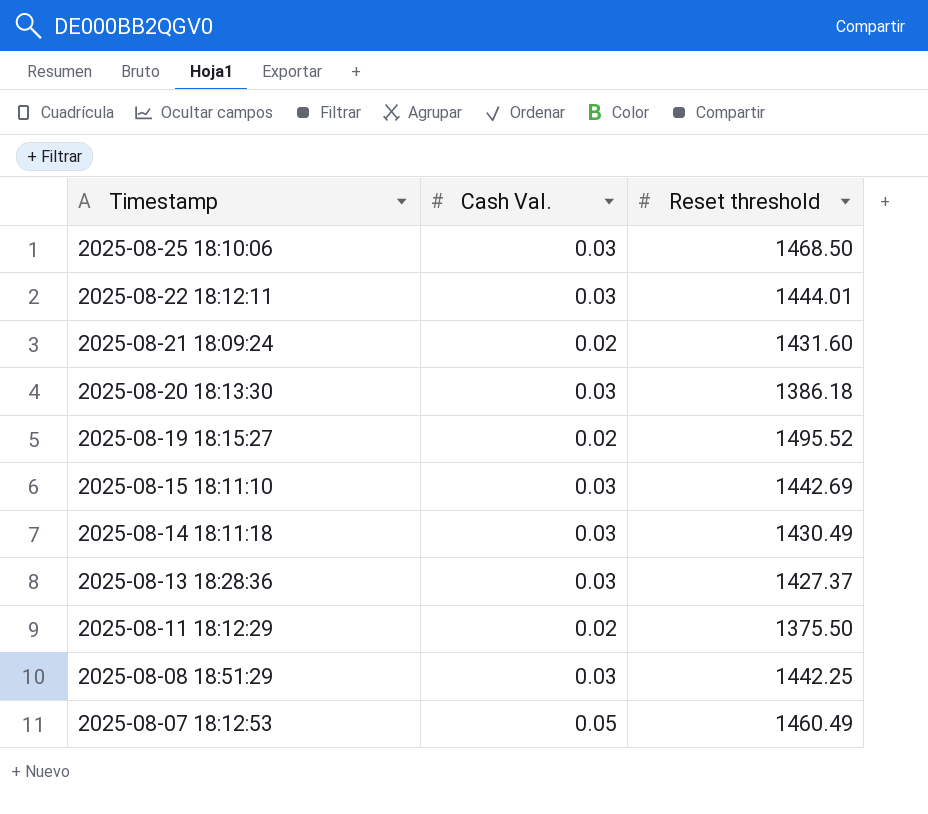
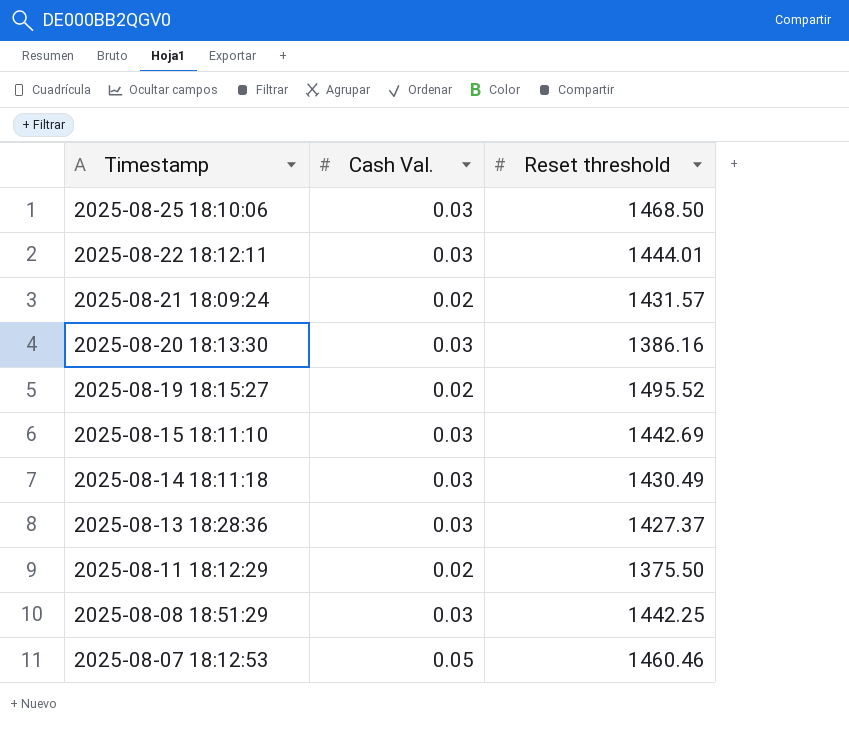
2025-08-21 18:09:24 | Reset threshold: 1431.60 -> 1431.57
2025-08-20 18:13:30 | Reset threshold: 1386.18 -> 1386.16
2025-08-07 18:12:53 | Reset threshold: 1460.49 -> 1460.46

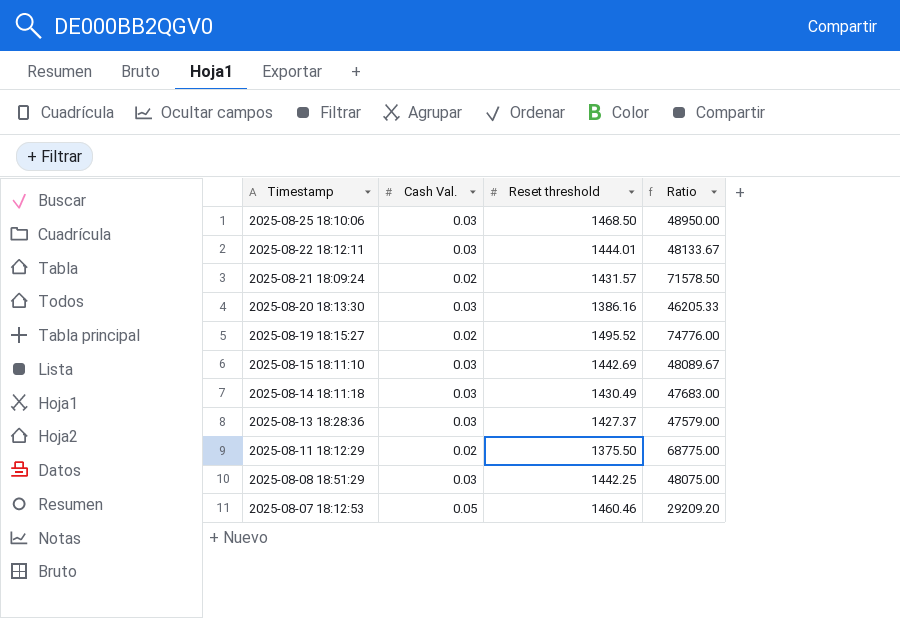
column Ratio | formula: none -> [Reset threshold] / [Cash Val.]

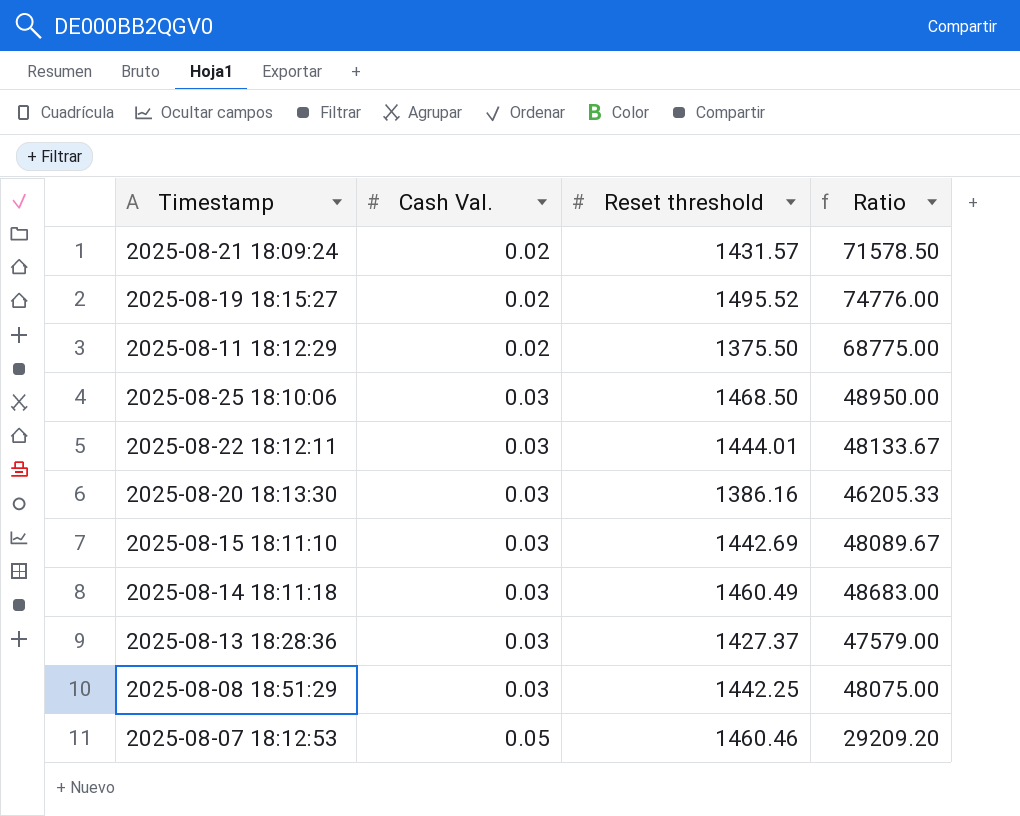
row order: Timestamp descending -> Cash Val. ascending
2025-08-14 18:11:18 | Reset threshold: 1430.49 -> 1460.49
2025-08-14 18:11:18 | Ratio: 47683.00 -> 48683.00

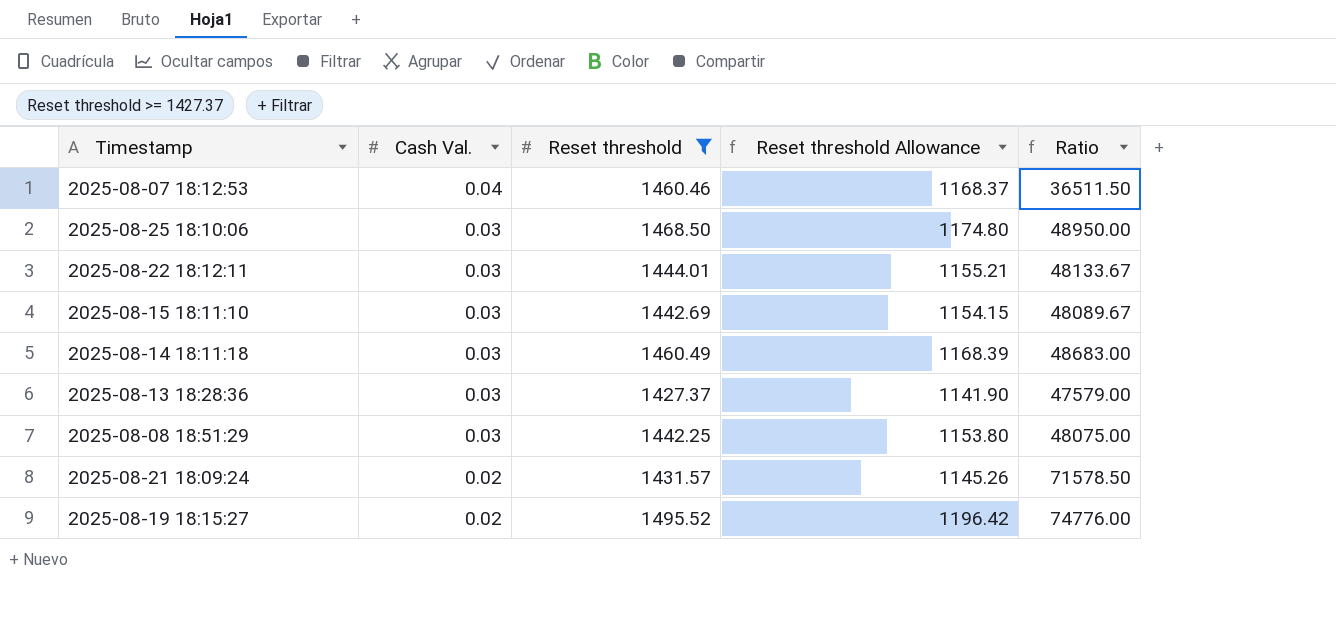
filter: none -> Reset threshold >= 1427.37
row order: Cash Val. ascending -> Cash Val. descending
column Reset threshold Allowance | formula: none -> [Reset threshold] * 0.8
2025-08-07 18:12:53 | Cash Val.: 0.05 -> 0.04
2025-08-07 18:12:53 | Ratio: 29209.20 -> 36511.50

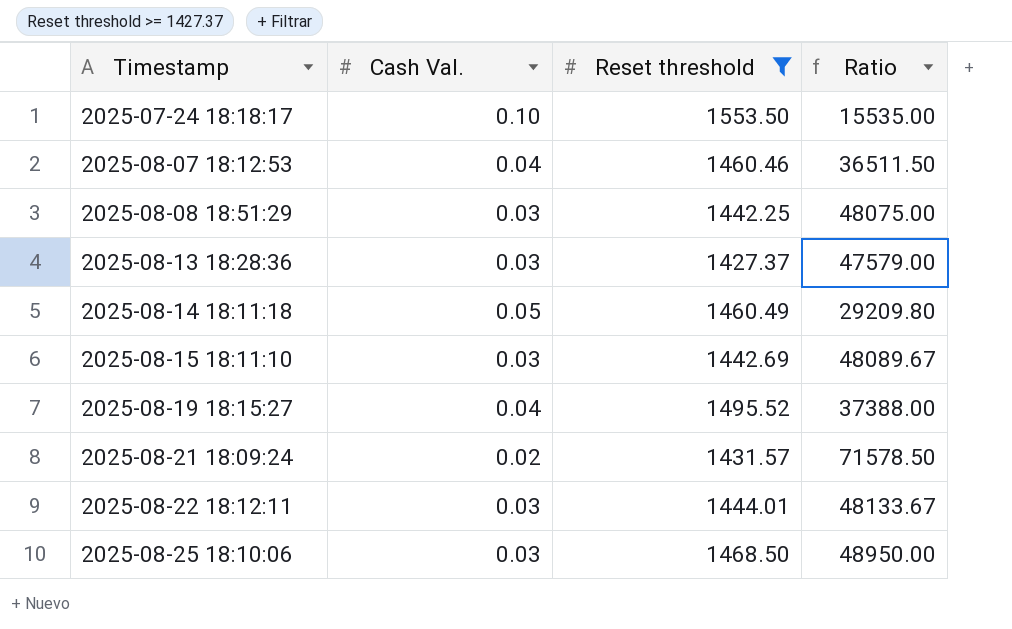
row order: Cash Val. descending -> Timestamp ascending
column Reset threshold Allowance | formula: [Reset threshold] * 0.8 -> none
row 2025-07-24 18:18:17: none -> 0.10 | 1553.50 | 15535.00
2025-08-14 18:11:18 | Cash Val.: 0.03 -> 0.05
2025-08-14 18:11:18 | Ratio: 48683.00 -> 29209.80
2025-08-19 18:15:27 | Cash Val.: 0.02 -> 0.04
2025-08-19 18:15:27 | Ratio: 74776.00 -> 37388.00

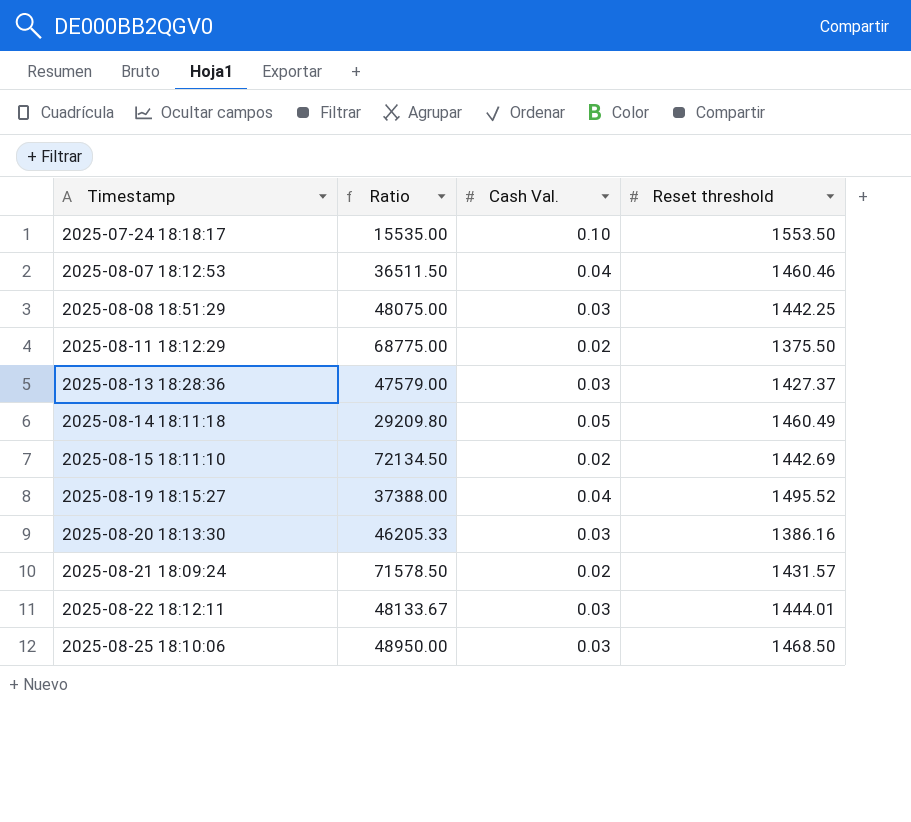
filter: Reset threshold >= 1427.37 -> none
column Ratio | position: 4 -> 2
2025-08-15 18:11:10 | Ratio: 48089.67 -> 72134.50
2025-08-15 18:11:10 | Cash Val.: 0.03 -> 0.02

